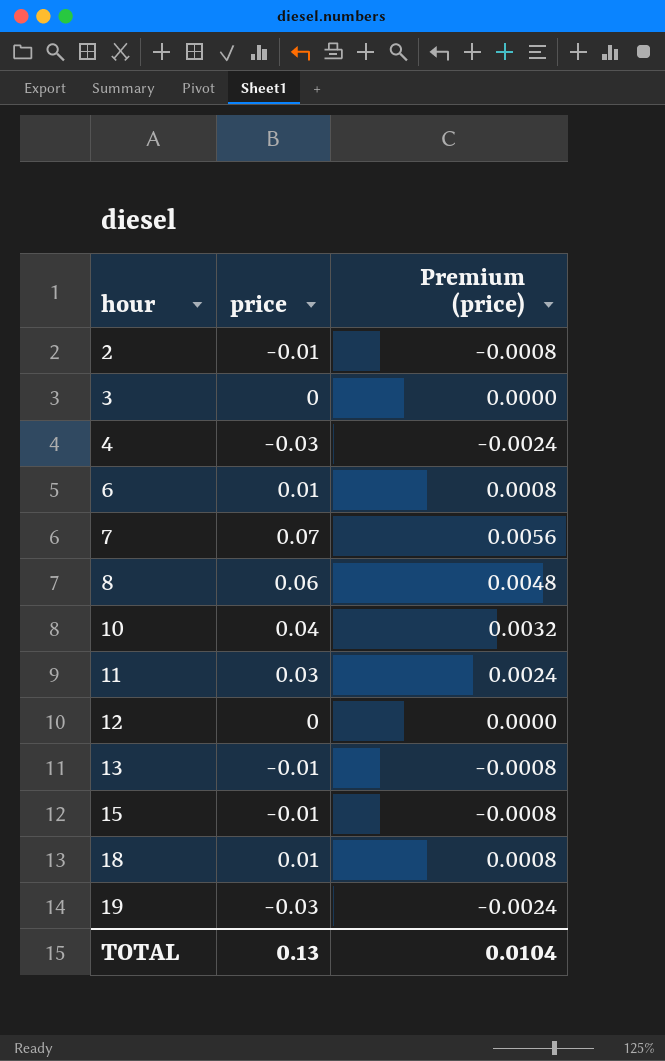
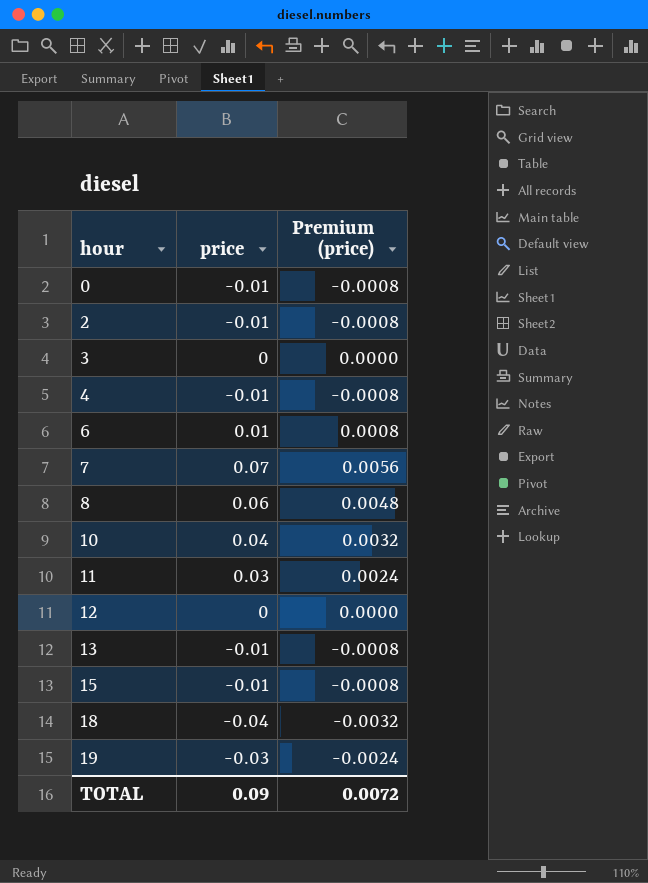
row 0: none -> -0.01 | -0.0008
4 | price: -0.03 -> -0.01
4 | Premium (price): -0.0024 -> -0.0008
18 | price: 0.01 -> -0.04
18 | Premium (price): 0.0008 -> -0.0032
TOTAL | price: 0.13 -> 0.09
TOTAL | Premium (price): 0.0104 -> 0.0072

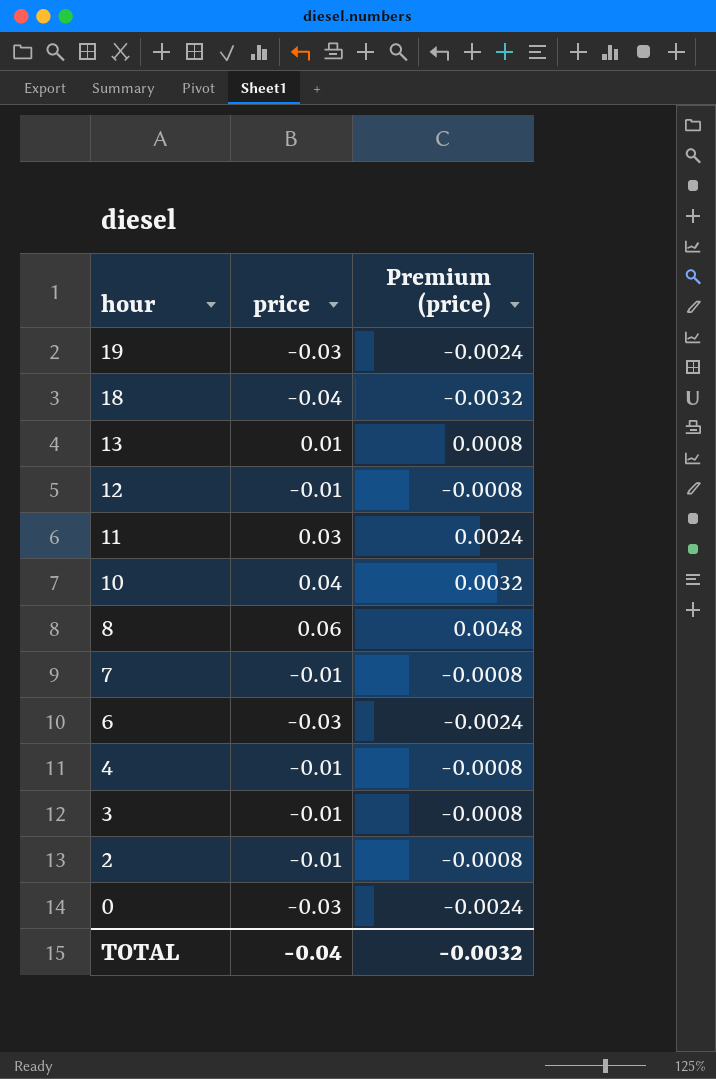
row order: hour ascending -> hour descending
row 15: -0.01 | -0.0008 -> none
13 | price: -0.01 -> 0.01
13 | Premium (price): -0.0008 -> 0.0008
12 | price: 0 -> -0.01
12 | Premium (price): 0.0000 -> -0.0008
7 | price: 0.07 -> -0.01
7 | Premium (price): 0.0056 -> -0.0008
6 | price: 0.01 -> -0.03
6 | Premium (price): 0.0008 -> -0.0024
3 | price: 0 -> -0.01
3 | Premium (price): 0.0000 -> -0.0008
0 | price: -0.01 -> -0.03
0 | Premium (price): -0.0008 -> -0.0024
TOTAL | price: 0.09 -> -0.04
TOTAL | Premium (price): 0.0072 -> -0.0032

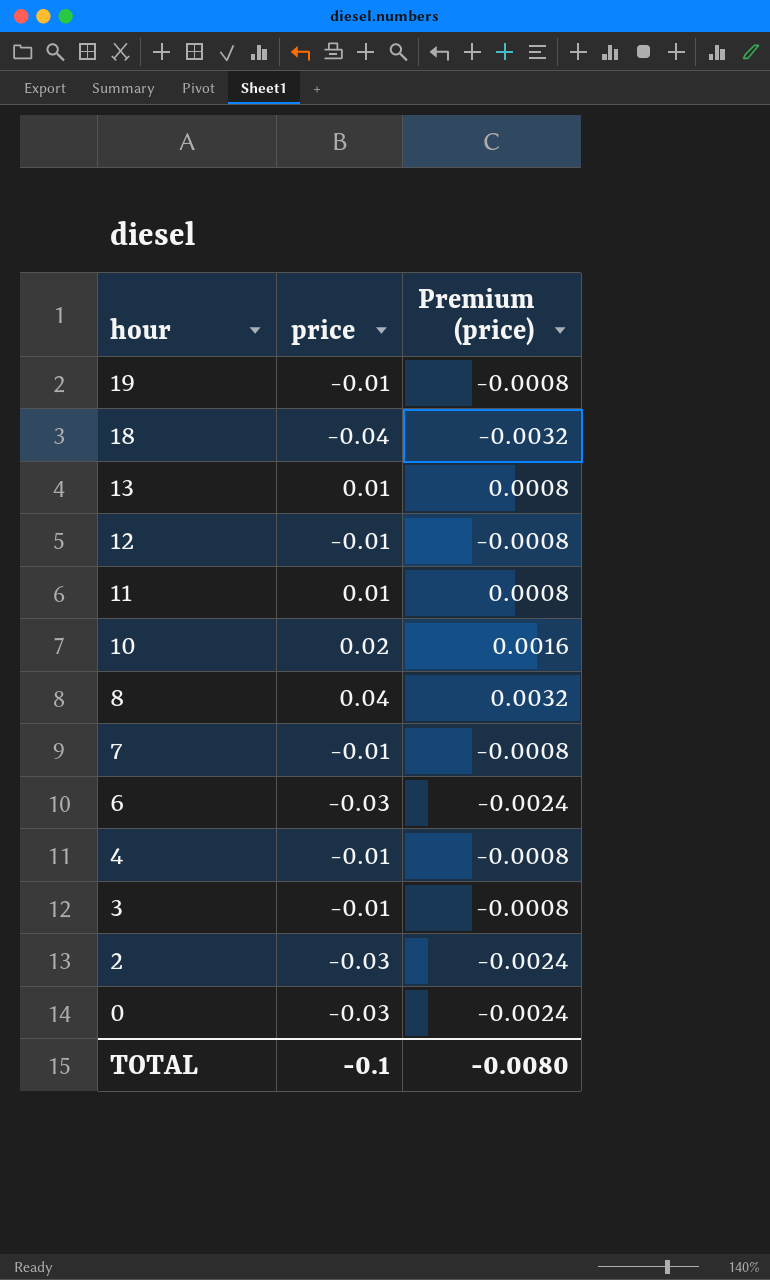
19 | price: -0.03 -> -0.01
19 | Premium (price): -0.0024 -> -0.0008
11 | price: 0.03 -> 0.01
11 | Premium (price): 0.0024 -> 0.0008
10 | price: 0.04 -> 0.02
10 | Premium (price): 0.0032 -> 0.0016
8 | price: 0.06 -> 0.04
8 | Premium (price): 0.0048 -> 0.0032
2 | price: -0.01 -> -0.03
2 | Premium (price): -0.0008 -> -0.0024
TOTAL | price: -0.04 -> -0.1
TOTAL | Premium (price): -0.0032 -> -0.0080

